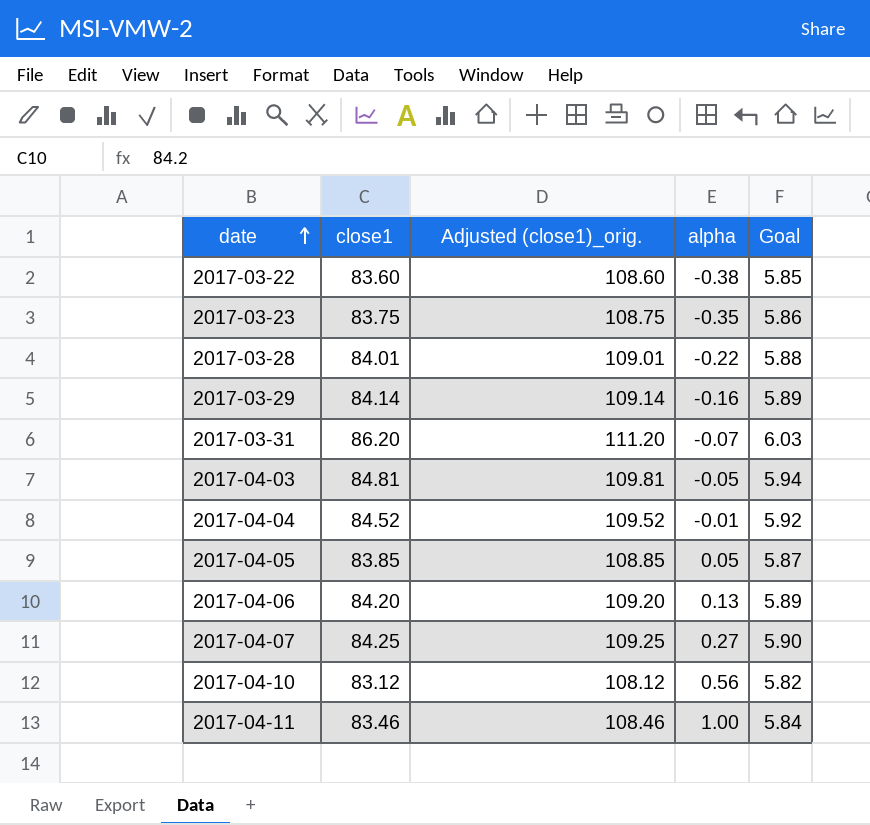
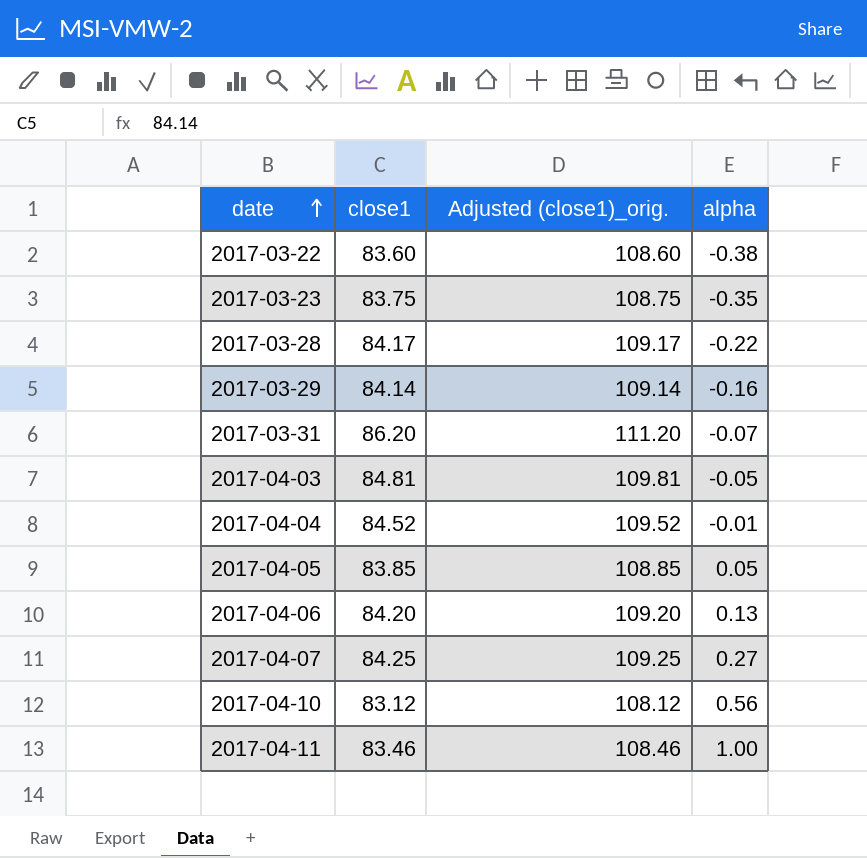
column Goal | formula: [close1] * 0.07 -> none
2017-03-28 | close1: 84.01 -> 84.17
2017-03-28 | Adjusted (close1)_orig.: 109.01 -> 109.17

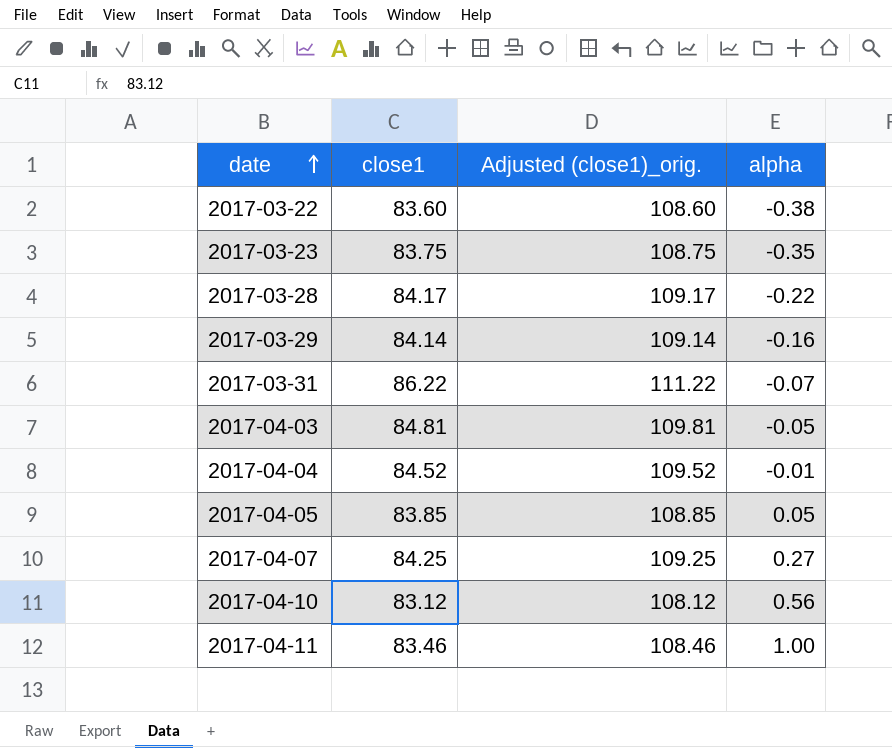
row 2017-04-06: 84.20 | 109.20 | 0.13 -> none
2017-03-31 | close1: 86.20 -> 86.22
2017-03-31 | Adjusted (close1)_orig.: 111.20 -> 111.22

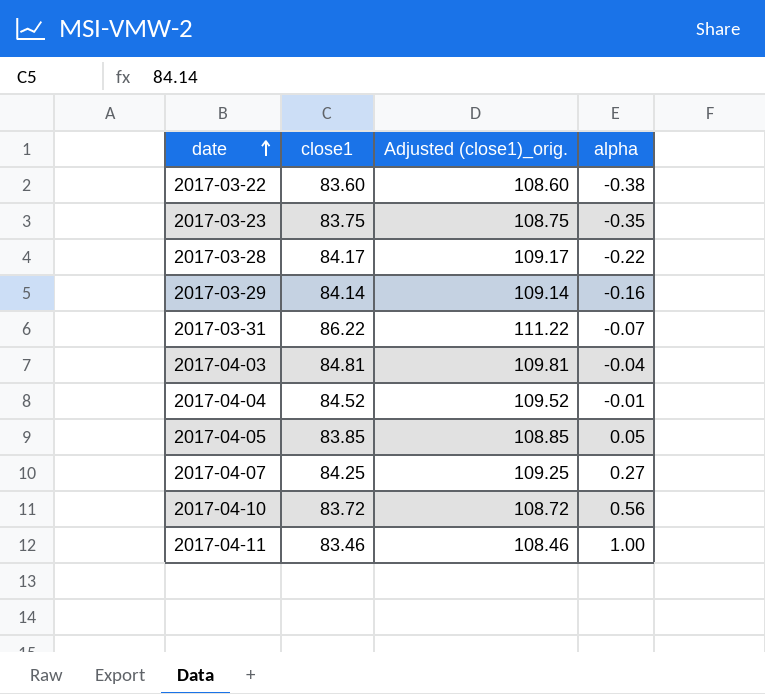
2017-04-03 | alpha: -0.05 -> -0.04
2017-04-10 | close1: 83.12 -> 83.72
2017-04-10 | Adjusted (close1)_orig.: 108.12 -> 108.72

